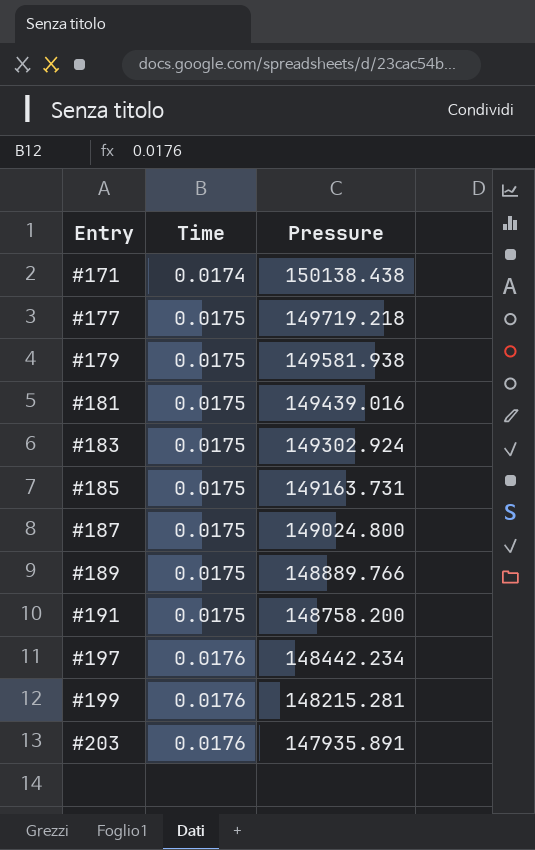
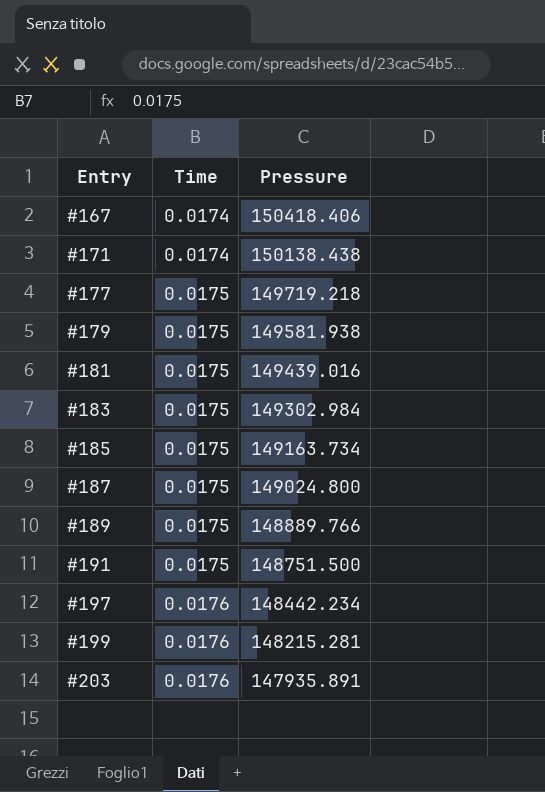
row #167: none -> 0.0174 | 150418.406
#183 | Pressure: 149302.924 -> 149302.984
#185 | Pressure: 149163.731 -> 149163.734
#191 | Pressure: 148758.200 -> 148751.500

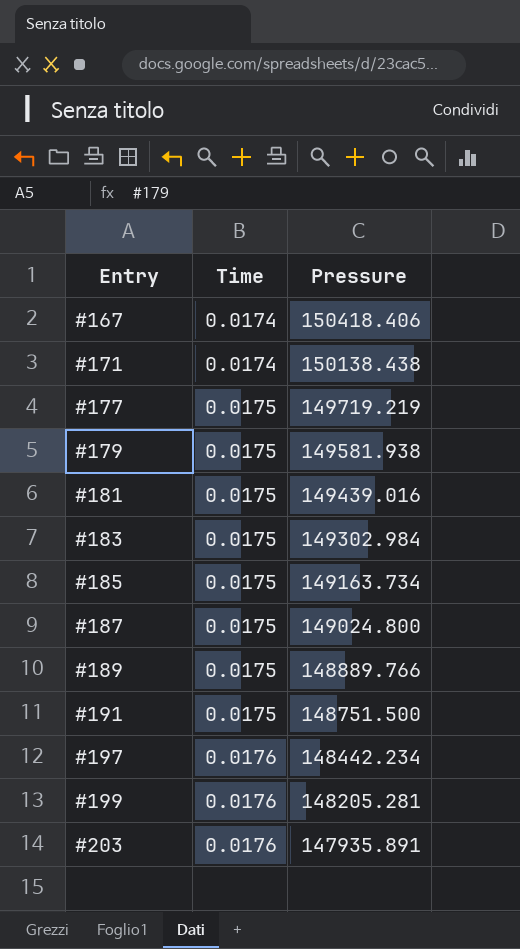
#177 | Pressure: 149719.218 -> 149719.219
#199 | Pressure: 148215.281 -> 148205.281

